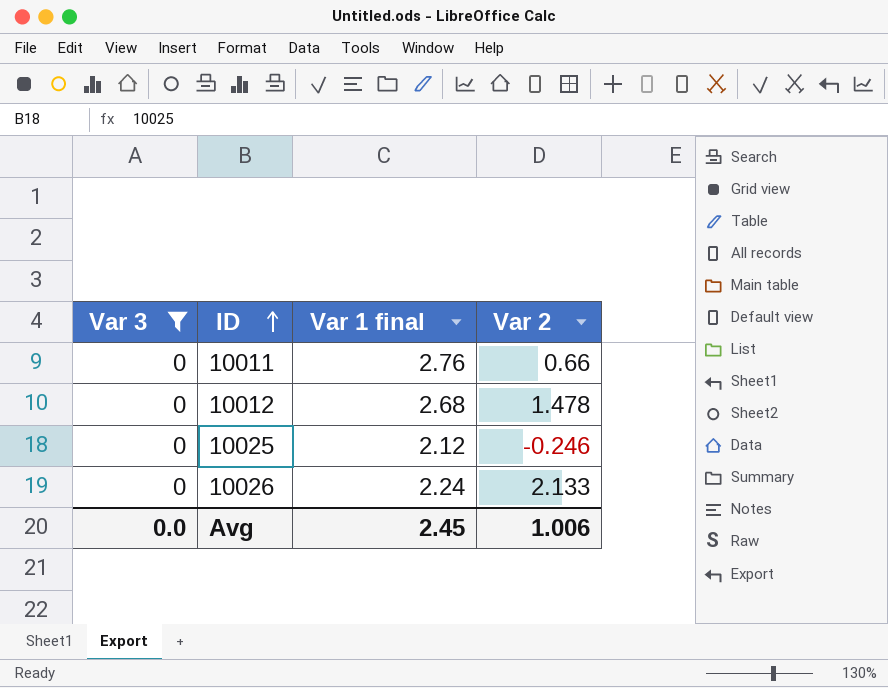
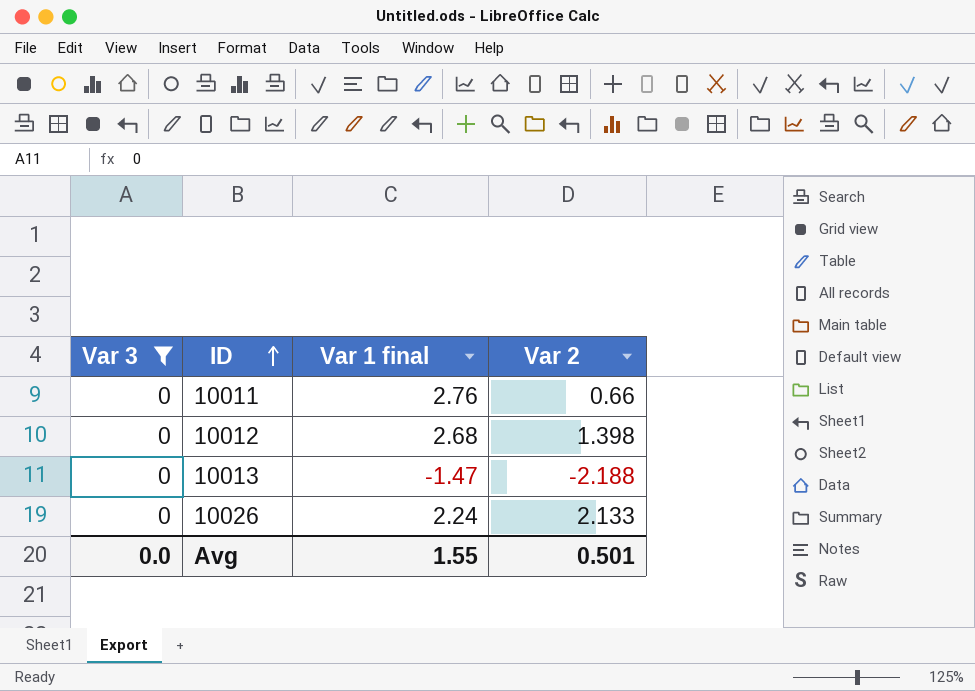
row 10025: 0 | 2.12 | -0.246 -> none
10012 | Var 2: 1.478 -> 1.398
row 10013: none -> 0 | -1.47 | -2.188
Avg | Var 1 final: 2.45 -> 1.55
Avg | Var 2: 1.006 -> 0.501

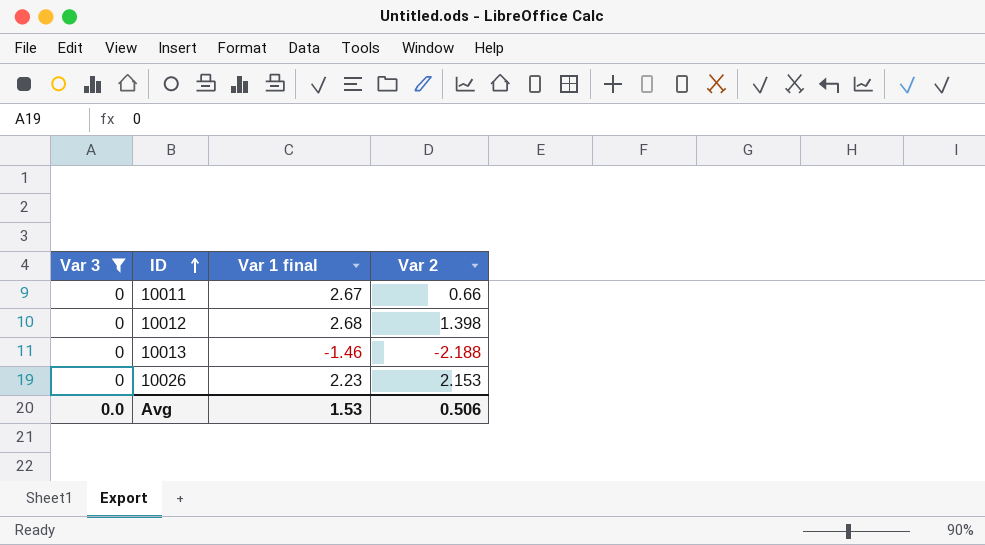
10011 | Var 1 final: 2.76 -> 2.67
10013 | Var 1 final: -1.47 -> -1.46
10026 | Var 1 final: 2.24 -> 2.23
10026 | Var 2: 2.133 -> 2.153
Avg | Var 1 final: 1.55 -> 1.53
Avg | Var 2: 0.501 -> 0.506

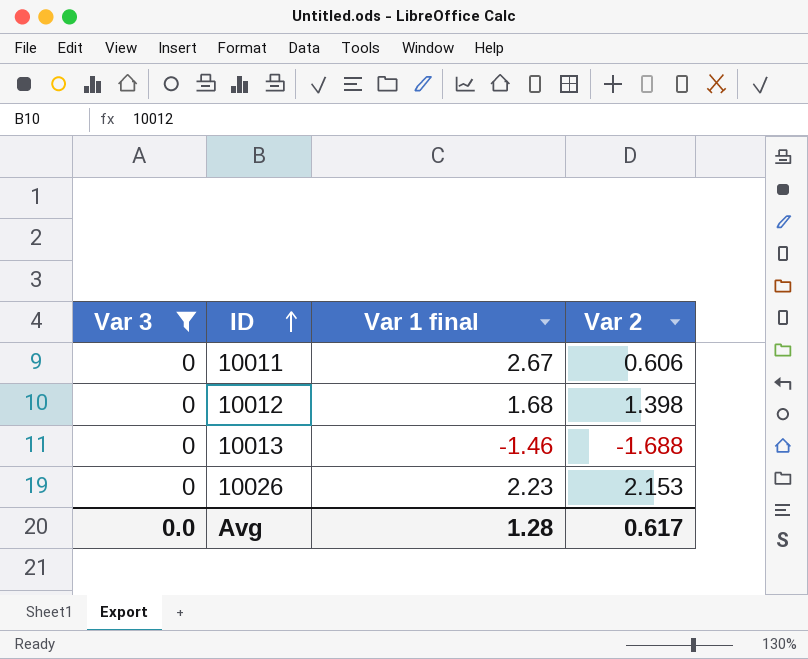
10011 | Var 2: 0.66 -> 0.606
10012 | Var 1 final: 2.68 -> 1.68
10013 | Var 2: -2.188 -> -1.688
Avg | Var 1 final: 1.53 -> 1.28
Avg | Var 2: 0.506 -> 0.617

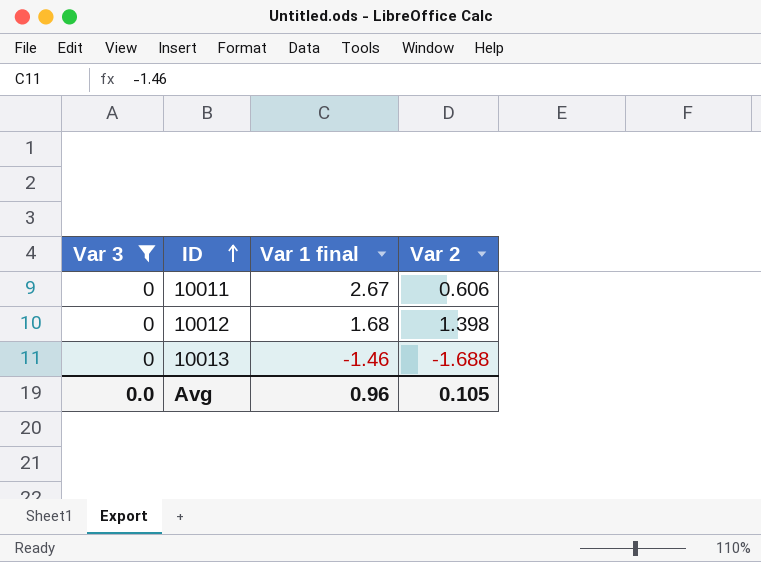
row 10026: 0 | 2.23 | 2.153 -> none
Avg | Var 1 final: 1.28 -> 0.96
Avg | Var 2: 0.617 -> 0.105

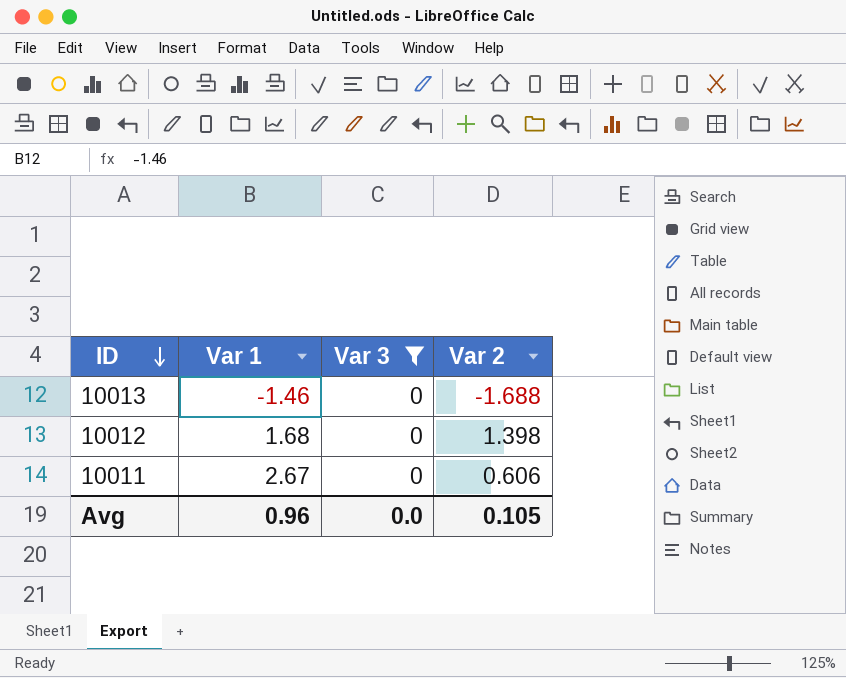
row order: ID ascending -> ID descending
column name: Var 1 final -> Var 1
column Var 3 | position: 1 -> 3

